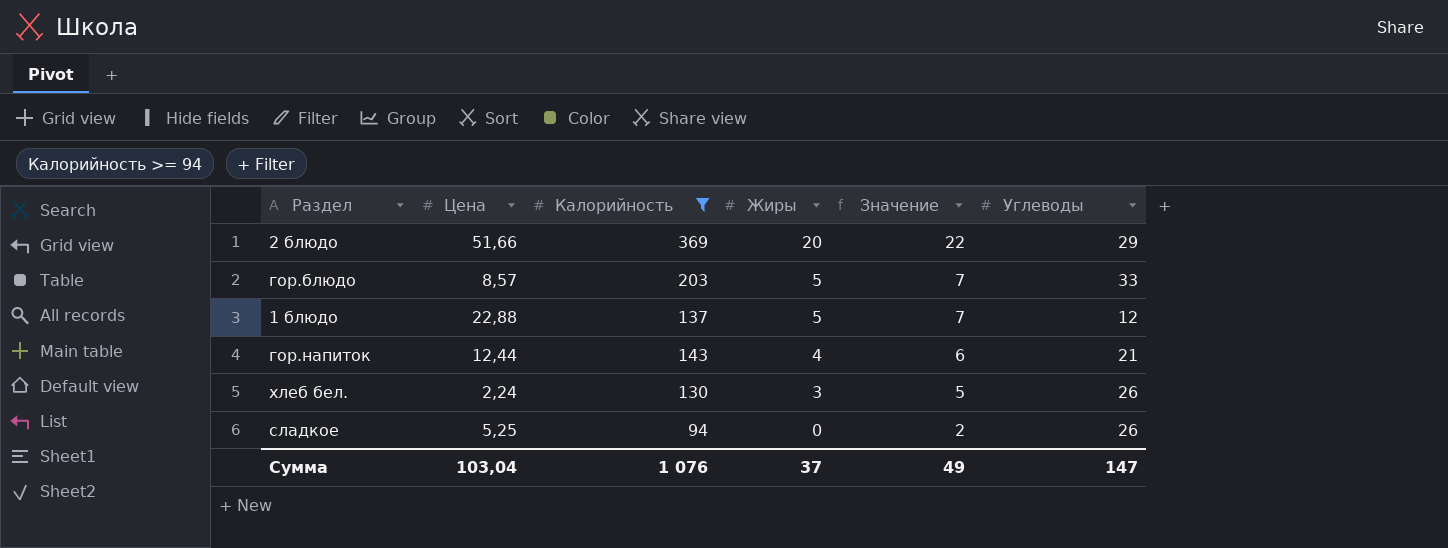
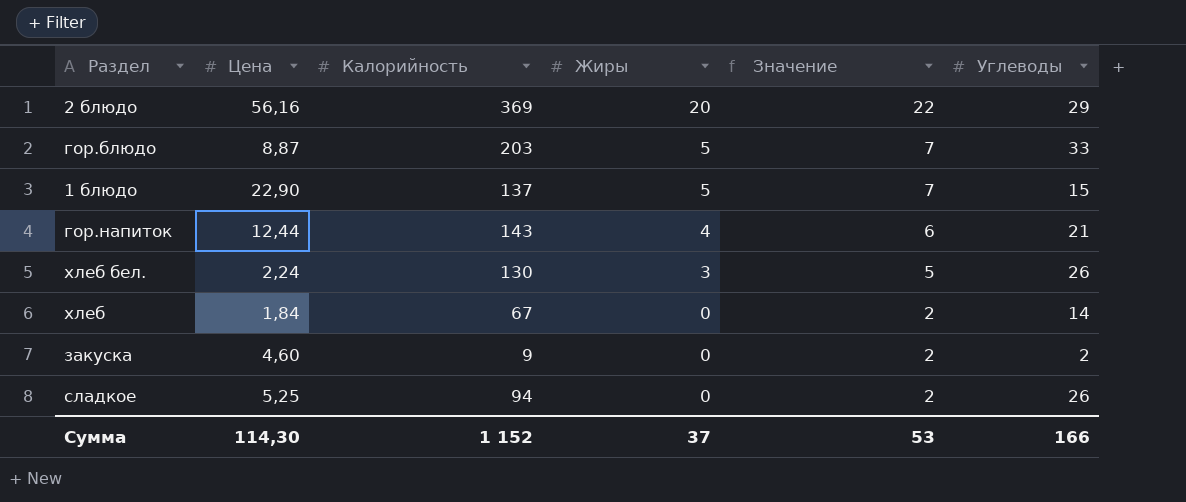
filter: Калорийность >= 94 -> none
2 блюдо | Цена: 51,66 -> 56,16
гор.блюдо | Цена: 8,57 -> 8,87
1 блюдо | Цена: 22,88 -> 22,90
1 блюдо | Углеводы: 12 -> 15
Сумма | Цена: 103,04 -> 114,30
Сумма | Калорийность: 1 076 -> 1 152
Сумма | Значение: 49 -> 53
Сумма | Углеводы: 147 -> 166

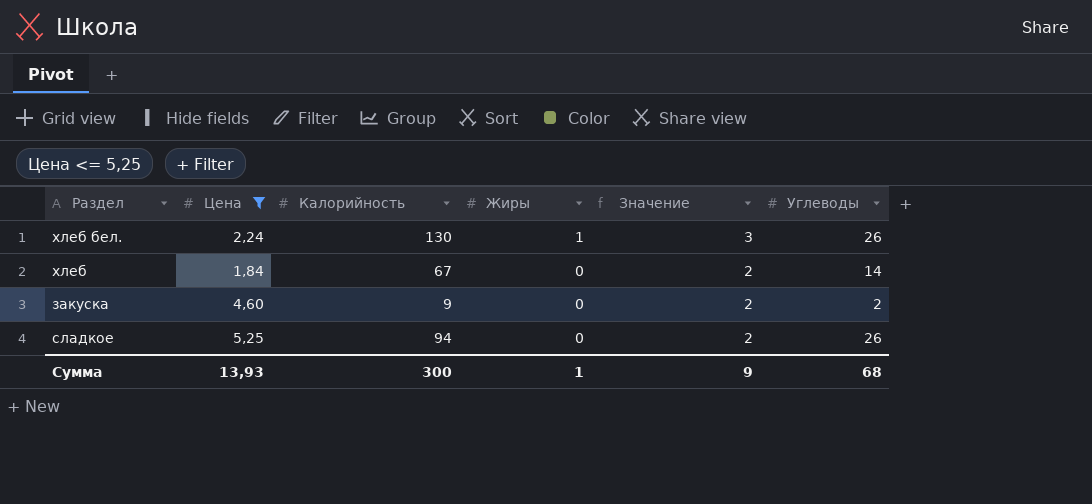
filter: none -> Цена <= 5,25
хлеб бел. | Жиры: 3 -> 1
хлеб бел. | Значение: 5 -> 3
Сумма | Цена: 114,30 -> 13,93
Сумма | Калорийность: 1 152 -> 300
Сумма | Жиры: 37 -> 1
Сумма | Значение: 53 -> 9
Сумма | Углеводы: 166 -> 68

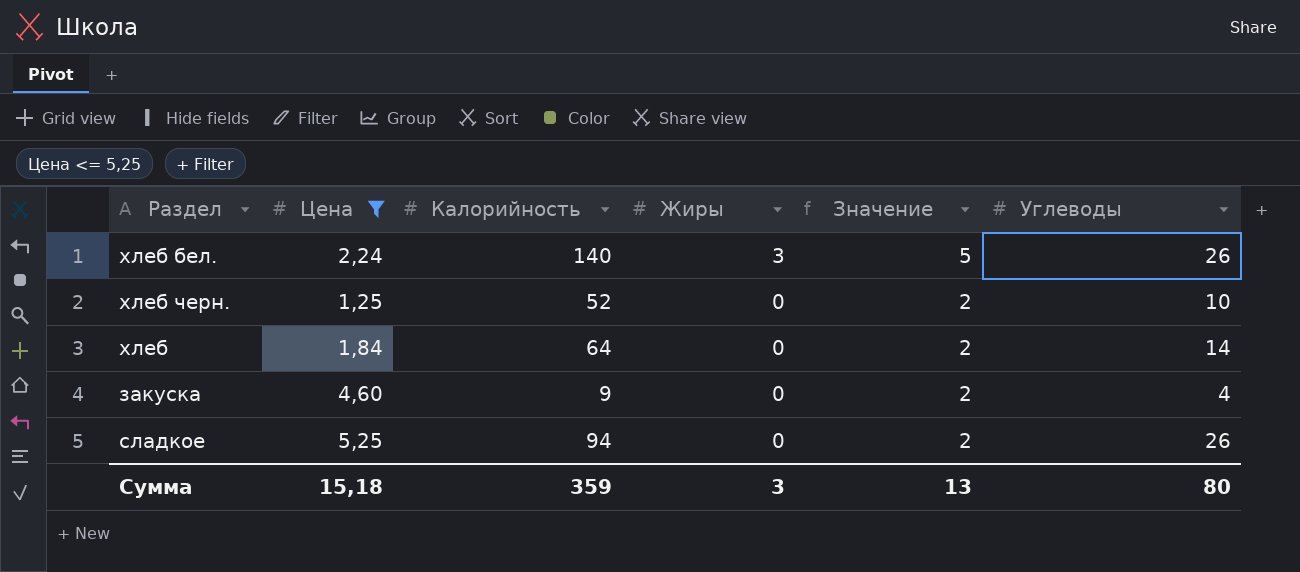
хлеб бел. | Калорийность: 130 -> 140
хлеб бел. | Жиры: 1 -> 3
хлеб бел. | Значение: 3 -> 5
row хлеб черн.: none -> 1,25 | 52 | 0 | 2 | 10
хлеб | Калорийность: 67 -> 64
закуска | Углеводы: 2 -> 4
Сумма | Цена: 13,93 -> 15,18
Сумма | Калорийность: 300 -> 359
Сумма | Жиры: 1 -> 3
Сумма | Значение: 9 -> 13
Сумма | Углеводы: 68 -> 80

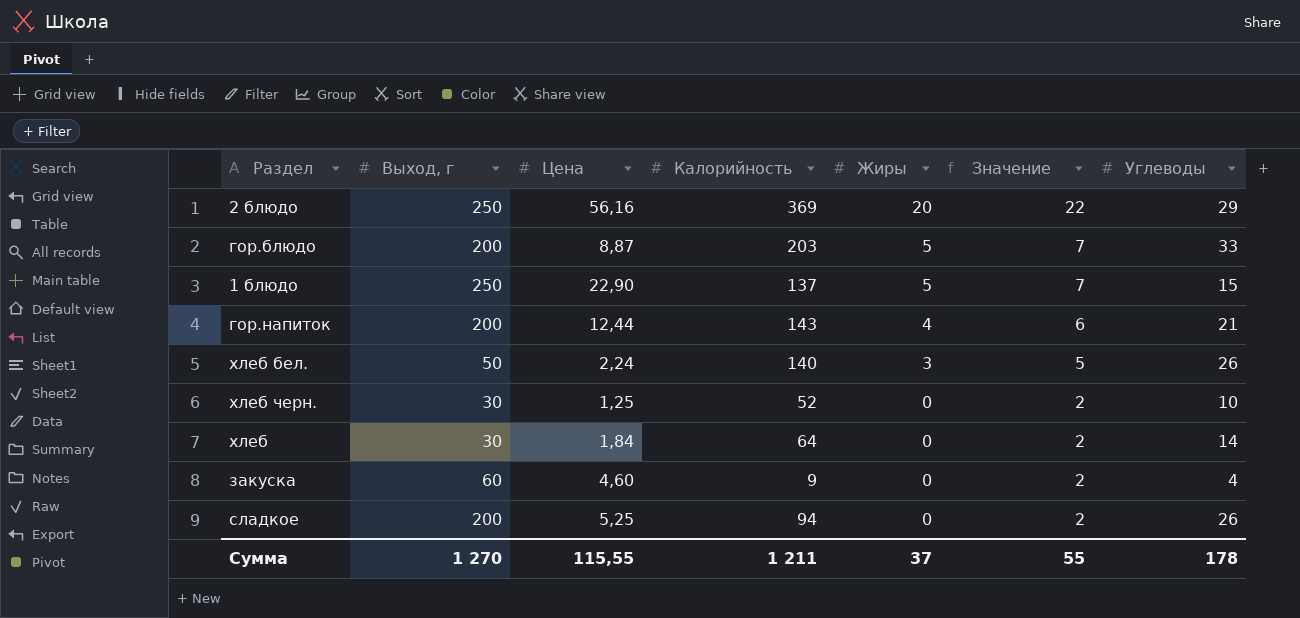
filter: Цена <= 5,25 -> none
column Выход, г | position: none -> 2
Сумма | Цена: 15,18 -> 115,55
Сумма | Калорийность: 359 -> 1 211
Сумма | Жиры: 3 -> 37
Сумма | Значение: 13 -> 55
Сумма | Углеводы: 80 -> 178

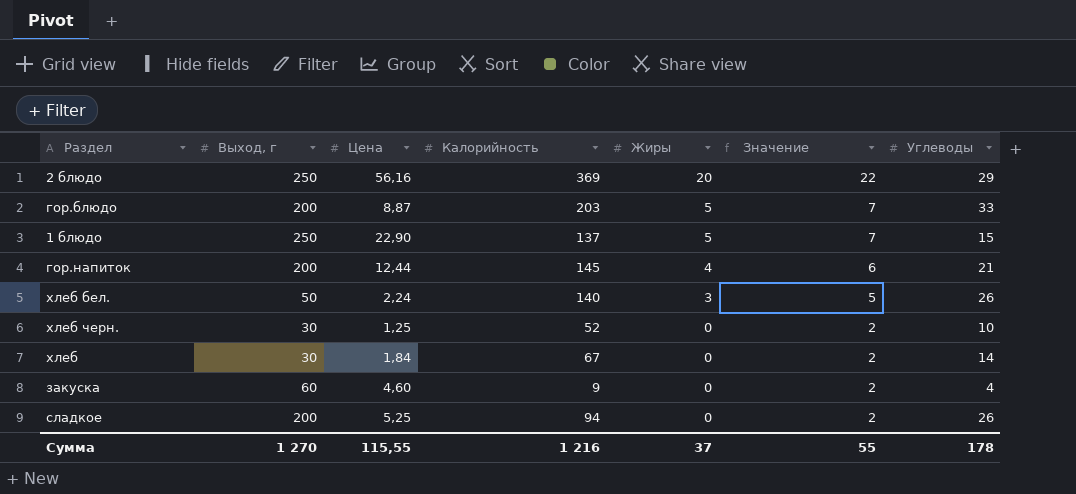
гор.напиток | Калорийность: 143 -> 145
хлеб | Калорийность: 64 -> 67
Сумма | Калорийность: 1 211 -> 1 216

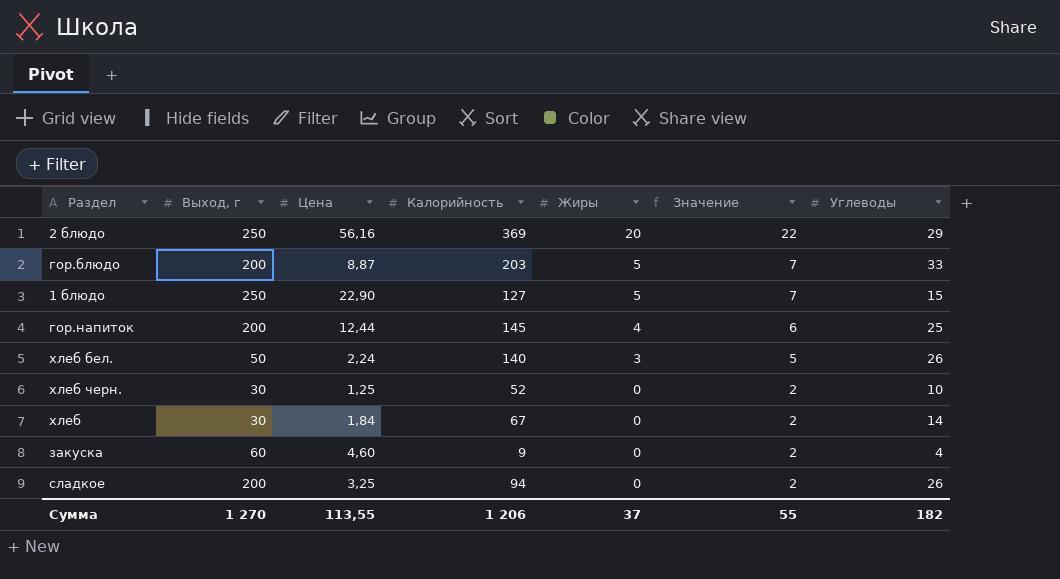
1 блюдо | Калорийность: 137 -> 127
гор.напиток | Углеводы: 21 -> 25
сладкое | Цена: 5,25 -> 3,25
Сумма | Цена: 115,55 -> 113,55
Сумма | Калорийность: 1 216 -> 1 206
Сумма | Углеводы: 178 -> 182

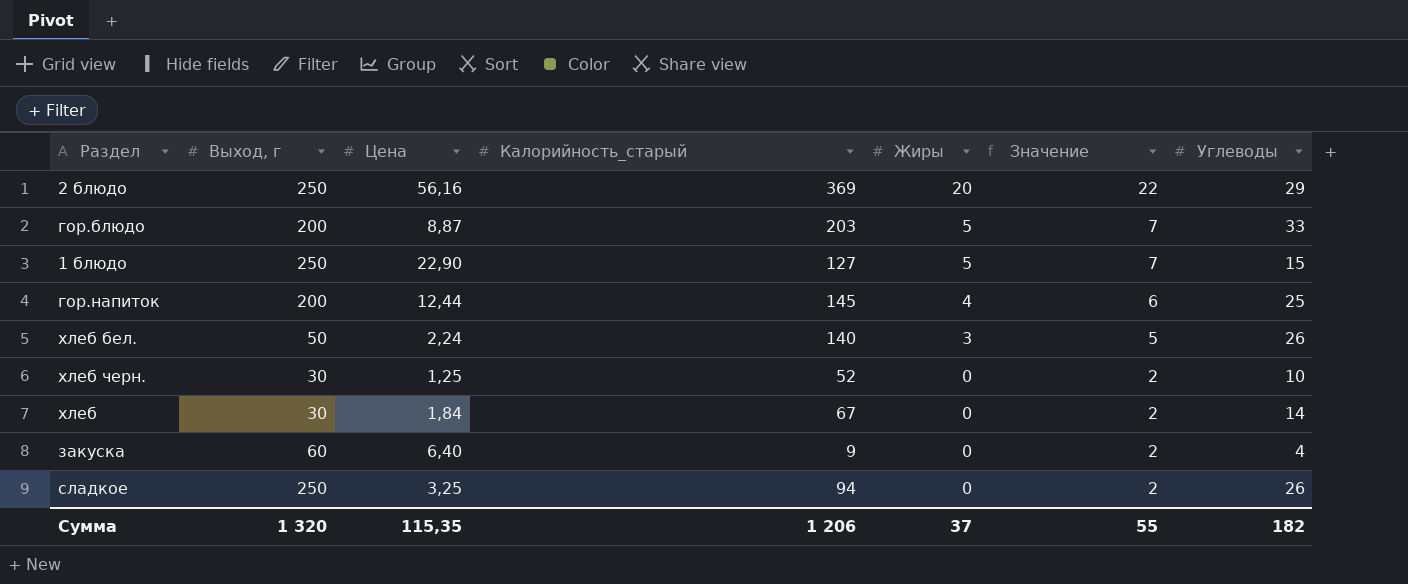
column name: Калорийность -> Калорийность_старый
закуска | Цена: 4,60 -> 6,40
сладкое | Выход, г: 200 -> 250
Сумма | Выход, г: 1 270 -> 1 320
Сумма | Цена: 113,55 -> 115,35

